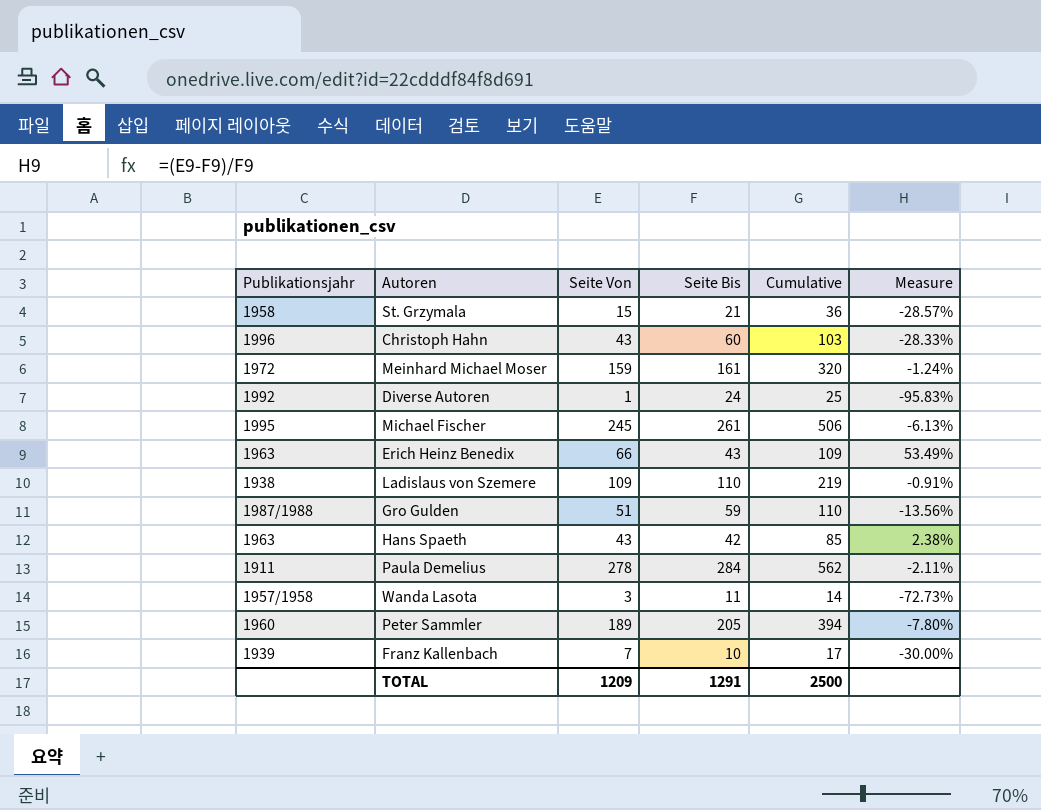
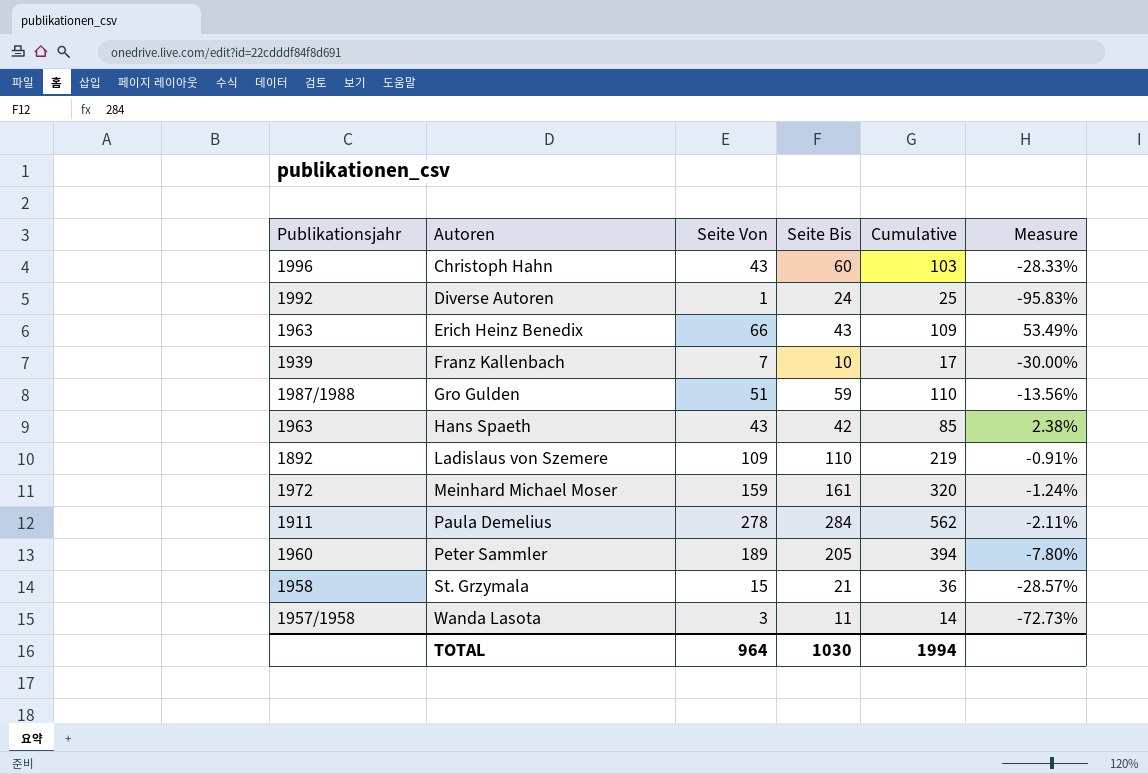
row order: none -> Autoren ascending
row Michael Fischer: 1995 | 245 | 261 | 506 | -6.13% -> none
Ladislaus von Szemere | Publikationsjahr: 1938 -> 1892
TOTAL | Seite Von: 1209 -> 964
TOTAL | Seite Bis: 1291 -> 1030
TOTAL | Cumulative: 2500 -> 1994

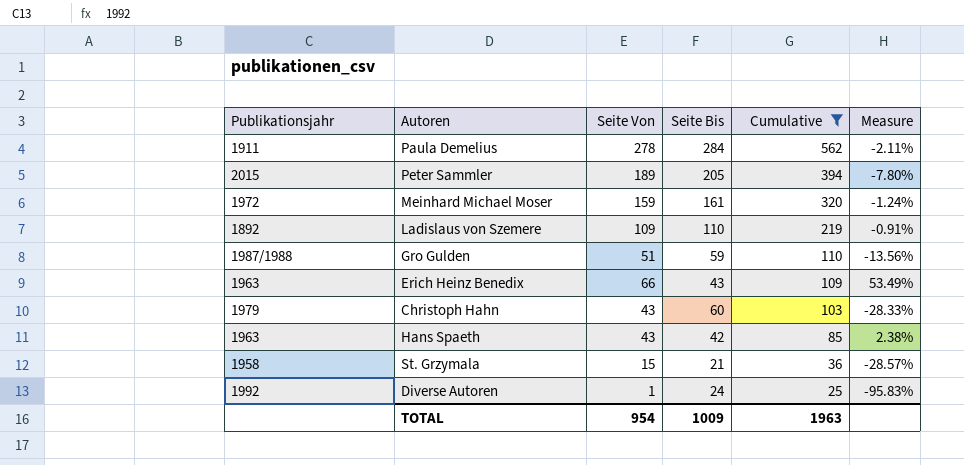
filter: none -> Cumulative >= 25
row order: Autoren ascending -> Cumulative descending
Peter Sammler | Publikationsjahr: 1960 -> 2015
Christoph Hahn | Publikationsjahr: 1996 -> 1979
TOTAL | Seite Von: 964 -> 954
TOTAL | Seite Bis: 1030 -> 1009
TOTAL | Cumulative: 1994 -> 1963

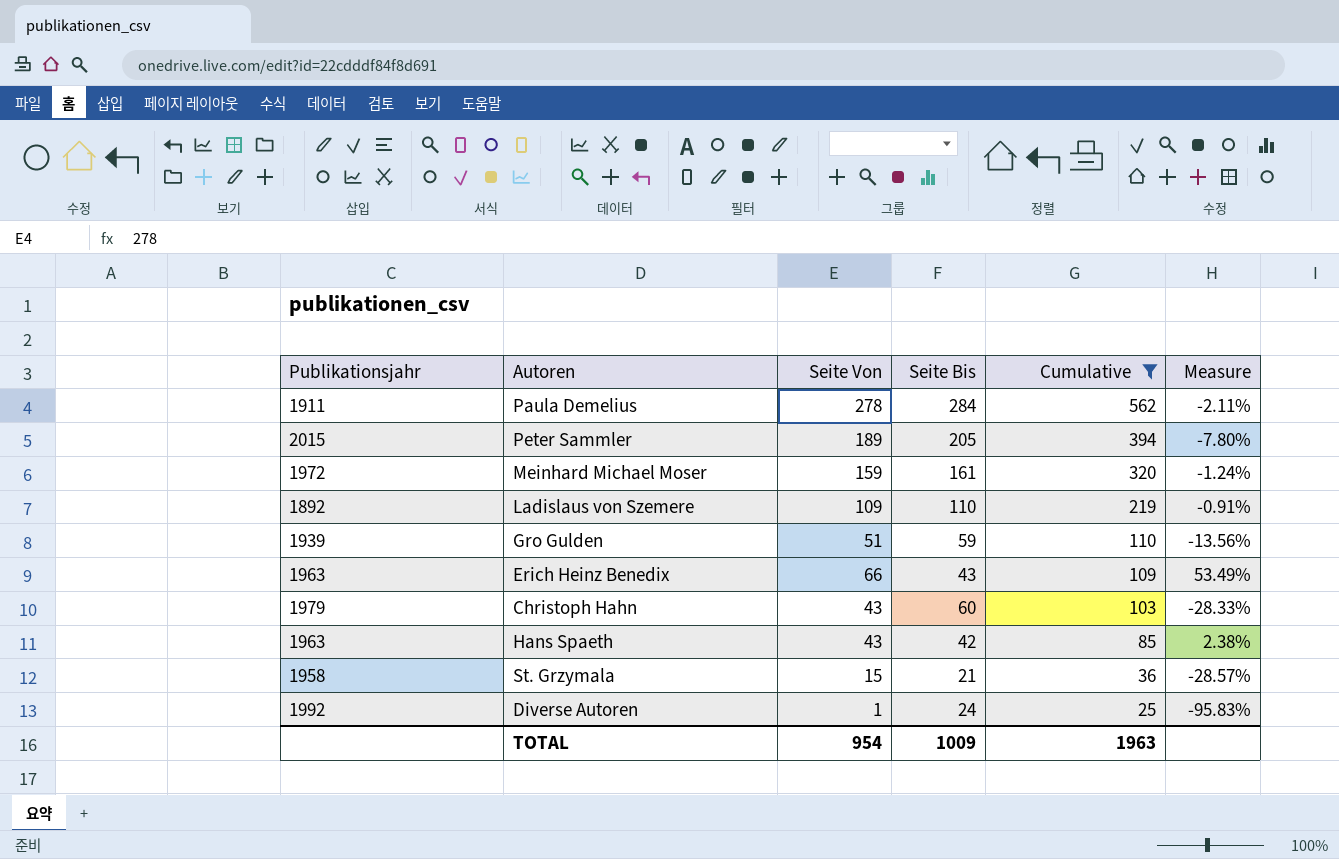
Gro Gulden | Publikationsjahr: 1987/1988 -> 1939

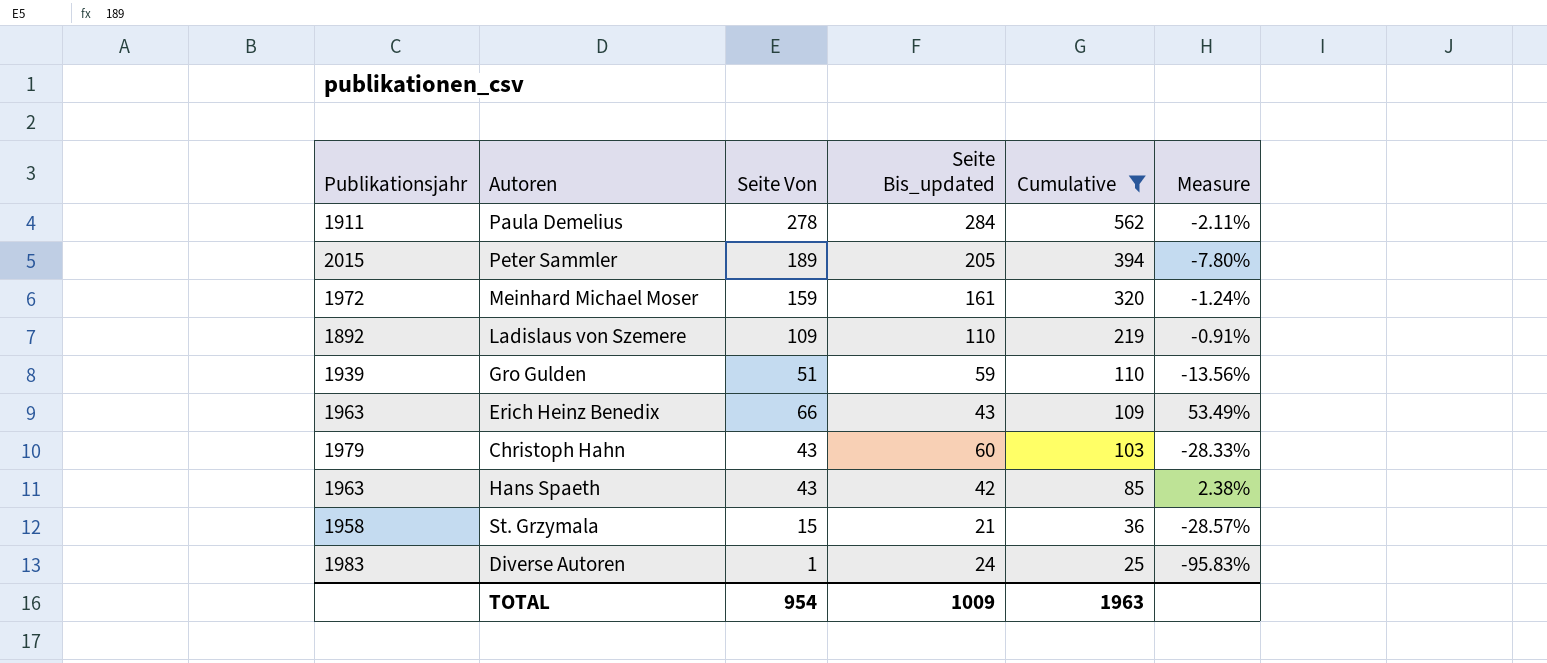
column name: Seite Bis -> Seite Bis_updated
Diverse Autoren | Publikationsjahr: 1992 -> 1983

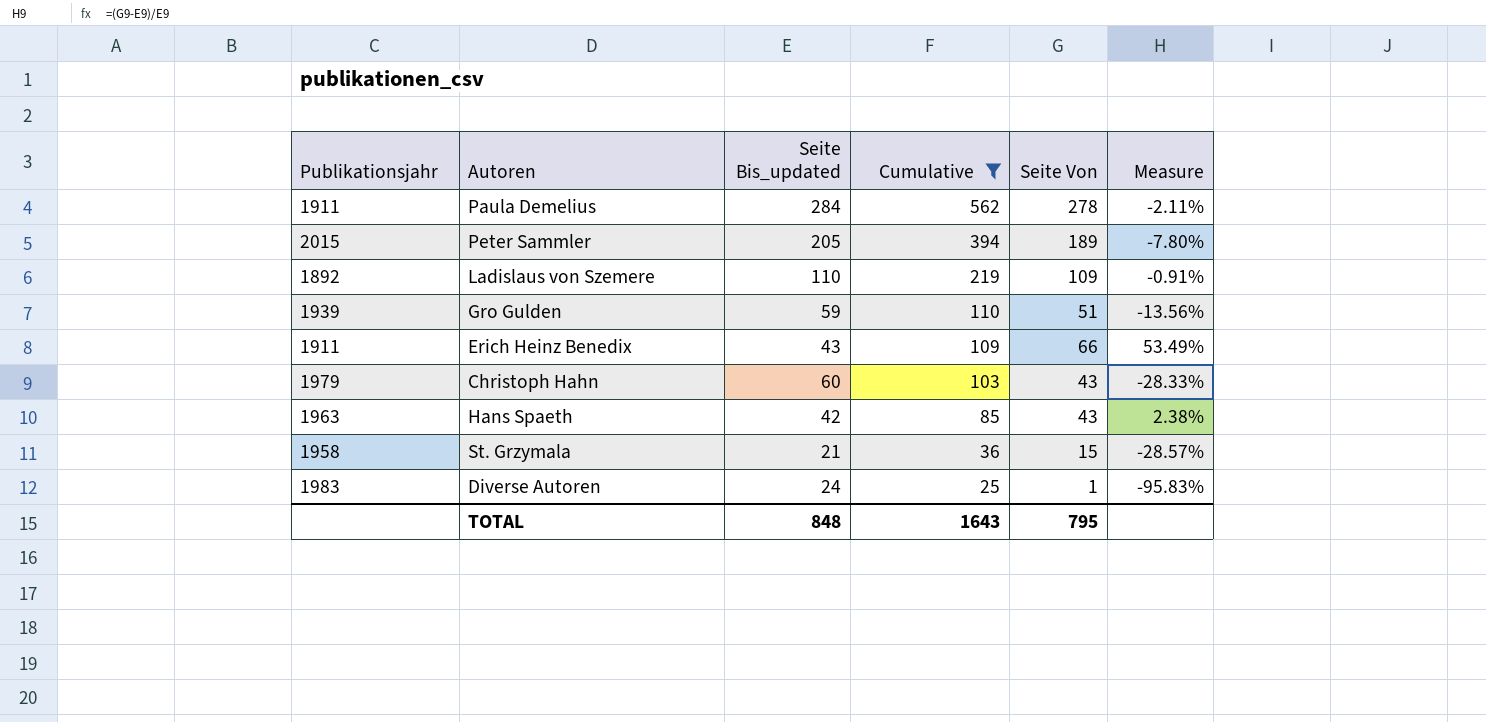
column Seite Von | position: 3 -> 5
row Meinhard Michael Moser: 1972 | 159 | 161 | 320 | -1.24% -> none
Erich Heinz Benedix | Publikationsjahr: 1963 -> 1911
TOTAL | Seite Bis_updated: 1009 -> 848
TOTAL | Cumulative: 1963 -> 1643
TOTAL | Seite Von: 954 -> 795

